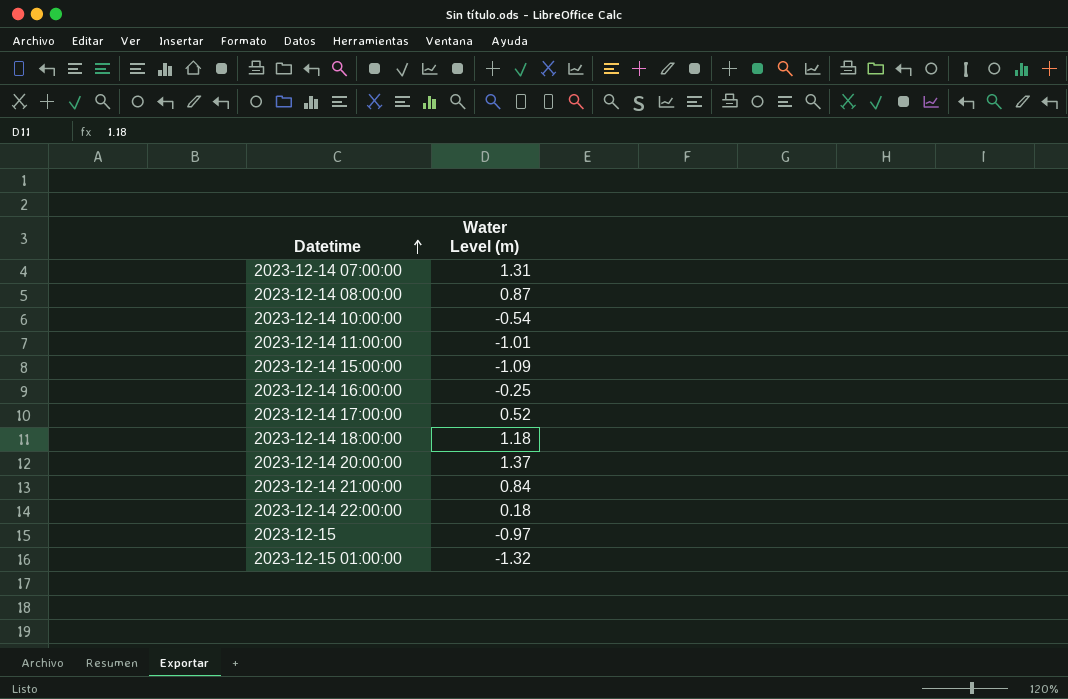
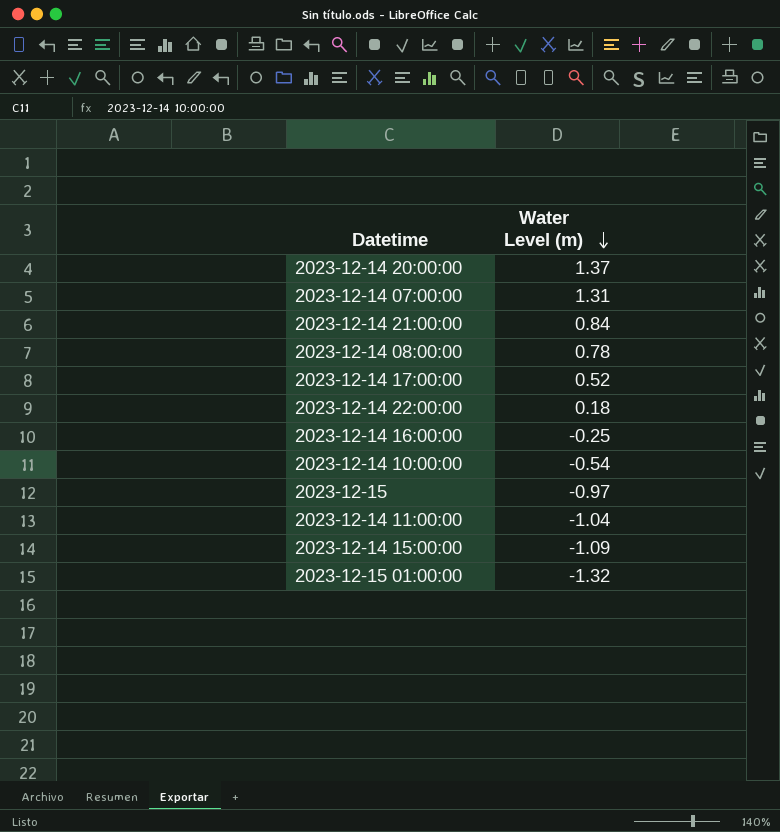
row order: Datetime ascending -> Water Level (m) descending
row 2023-12-14 18:00:00: 1.18 -> none
2023-12-14 08:00:00 | Water Level (m): 0.87 -> 0.78
2023-12-14 11:00:00 | Water Level (m): -1.01 -> -1.04

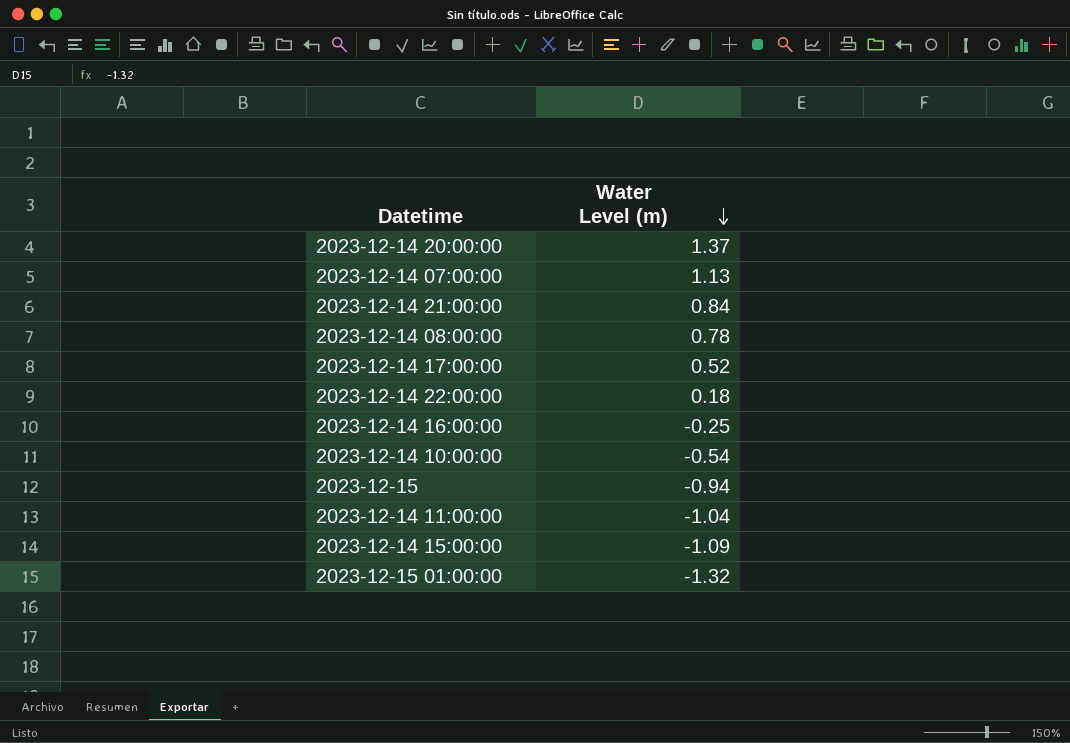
2023-12-14 07:00:00 | Water Level (m): 1.31 -> 1.13
2023-12-15 | Water Level (m): -0.97 -> -0.94

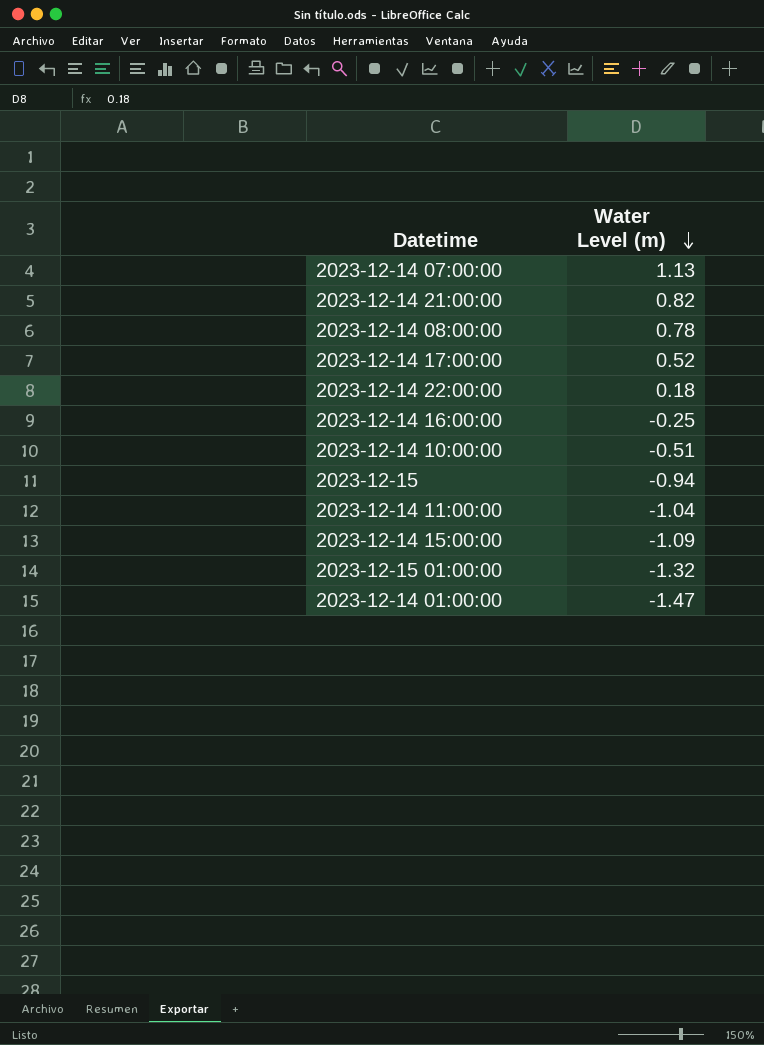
row 2023-12-14 20:00:00: 1.37 -> none
2023-12-14 21:00:00 | Water Level (m): 0.84 -> 0.82
2023-12-14 10:00:00 | Water Level (m): -0.54 -> -0.51
row 2023-12-14 01:00:00: none -> -1.47

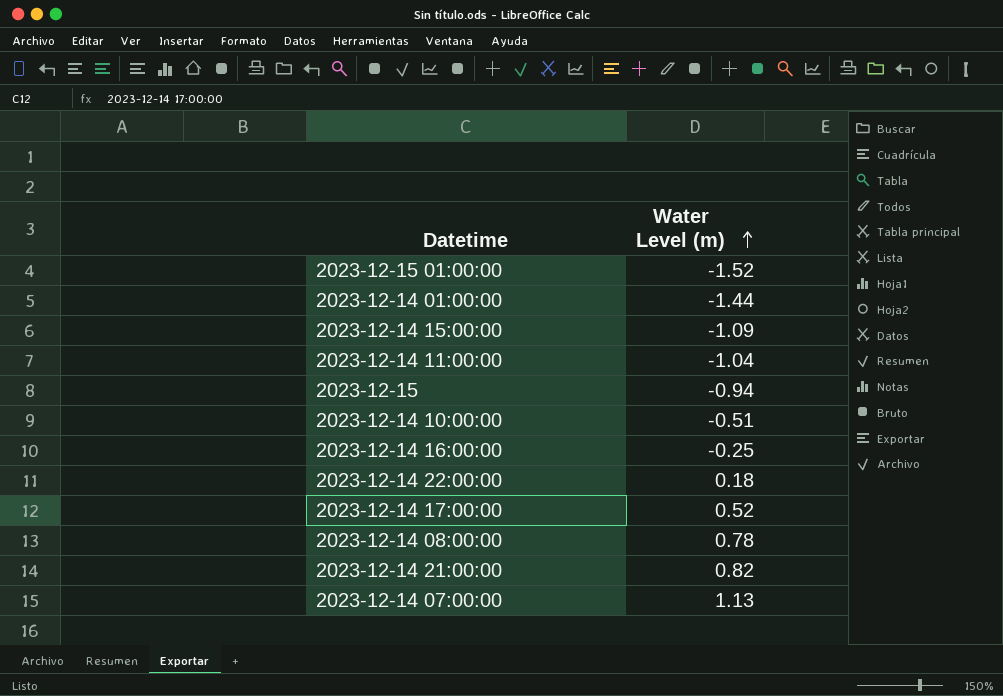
row order: Water Level (m) descending -> Water Level (m) ascending
2023-12-15 01:00:00 | Water Level (m): -1.32 -> -1.52
2023-12-14 01:00:00 | Water Level (m): -1.47 -> -1.44

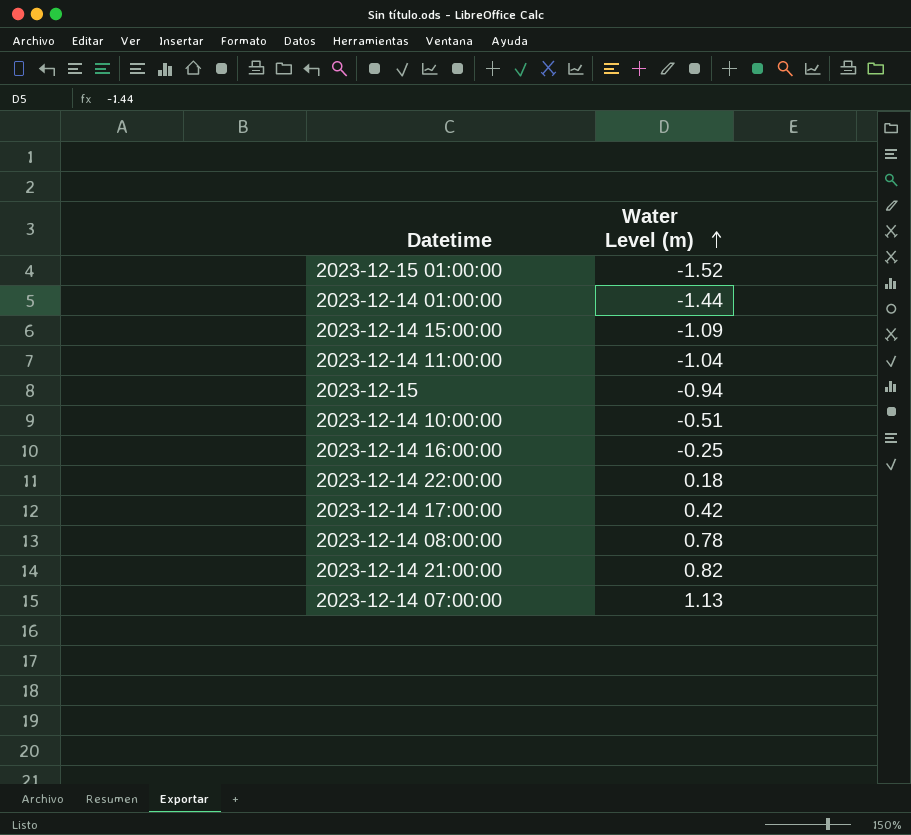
2023-12-14 17:00:00 | Water Level (m): 0.52 -> 0.42

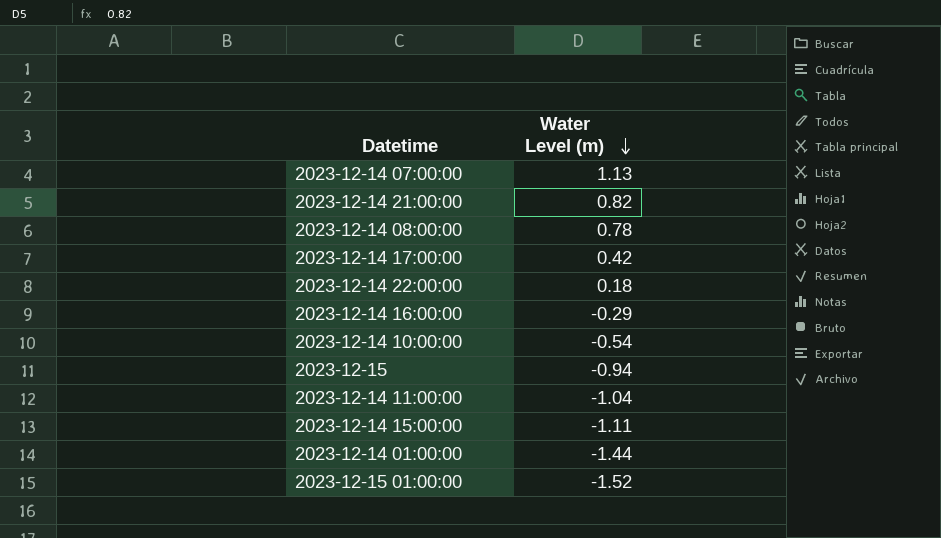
row order: Water Level (m) ascending -> Water Level (m) descending
2023-12-14 16:00:00 | Water Level (m): -0.25 -> -0.29
2023-12-14 10:00:00 | Water Level (m): -0.51 -> -0.54
2023-12-14 15:00:00 | Water Level (m): -1.09 -> -1.11

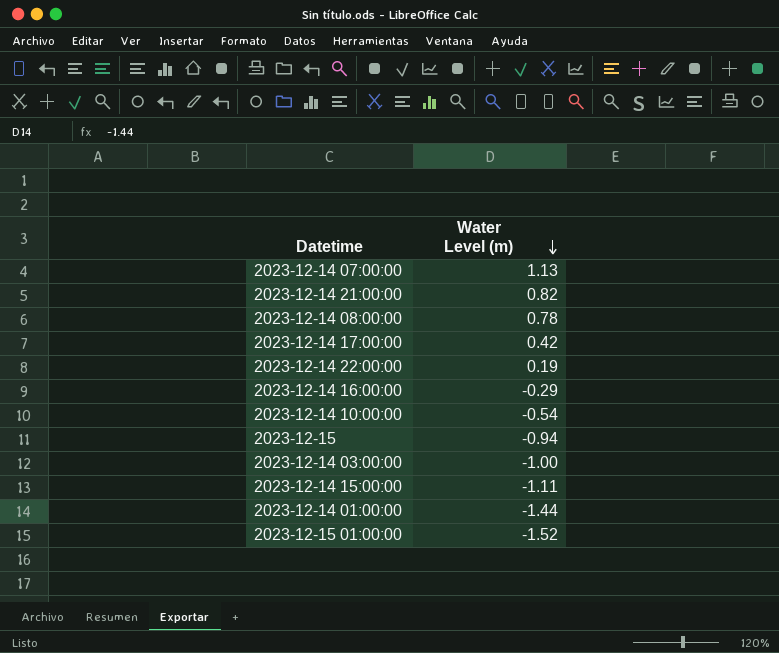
row 2023-12-14 11:00:00: -1.04 -> none
2023-12-14 22:00:00 | Water Level (m): 0.18 -> 0.19
row 2023-12-14 03:00:00: none -> -1.00

